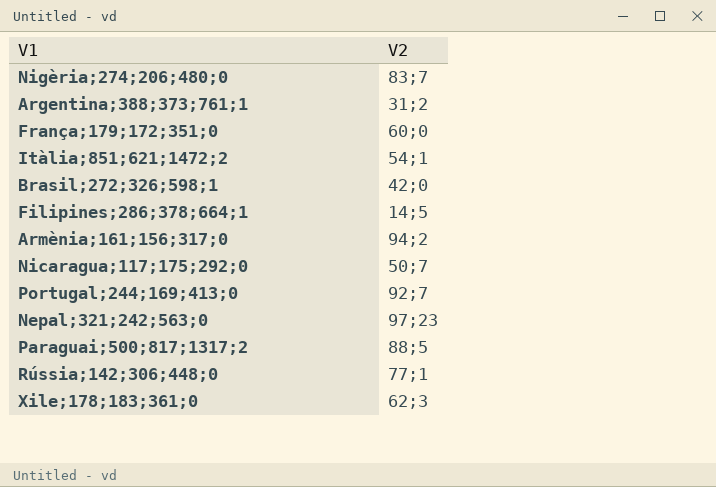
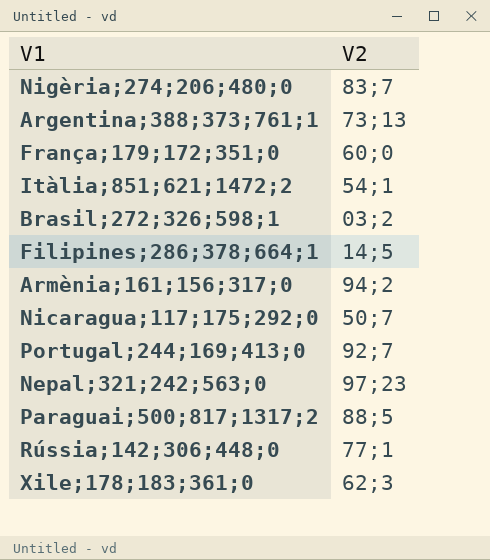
Argentina;388;373;761;1 | V2: 31;2 -> 73;13
Brasil;272;326;598;1 | V2: 42;0 -> 03;2

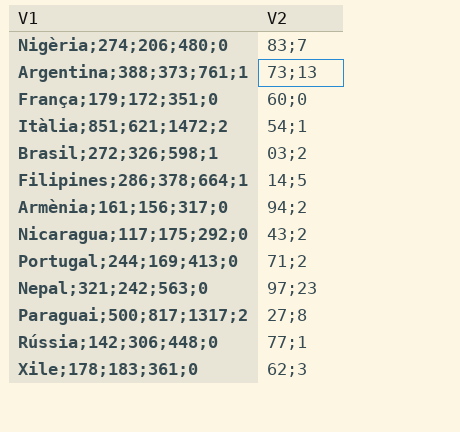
Nicaragua;117;175;292;0 | V2: 50;7 -> 43;2
Portugal;244;169;413;0 | V2: 92;7 -> 71;2
Paraguai;500;817;1317;2 | V2: 88;5 -> 27;8

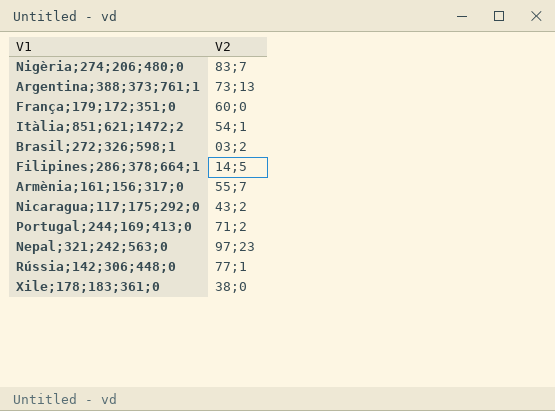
row Paraguai;500;817;1317;2: 27;8 -> none
Armènia;161;156;317;0 | V2: 94;2 -> 55;7
Xile;178;183;361;0 | V2: 62;3 -> 38;0

